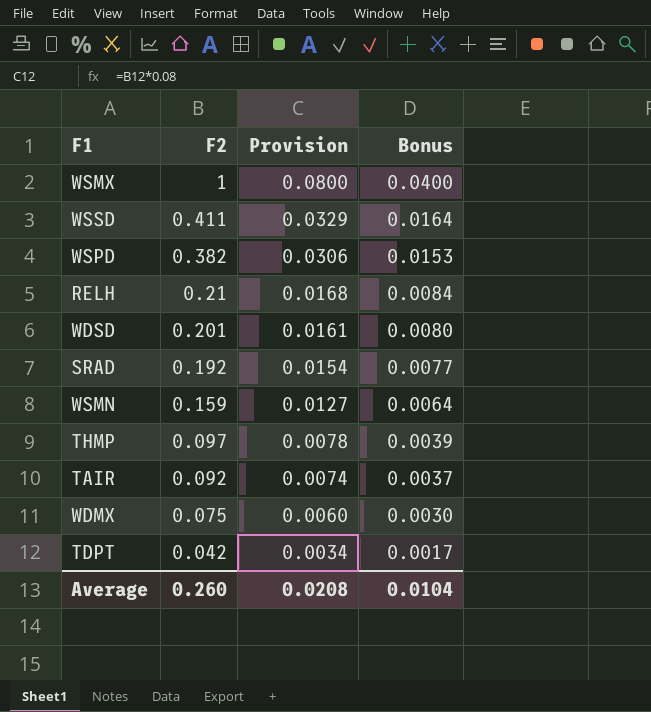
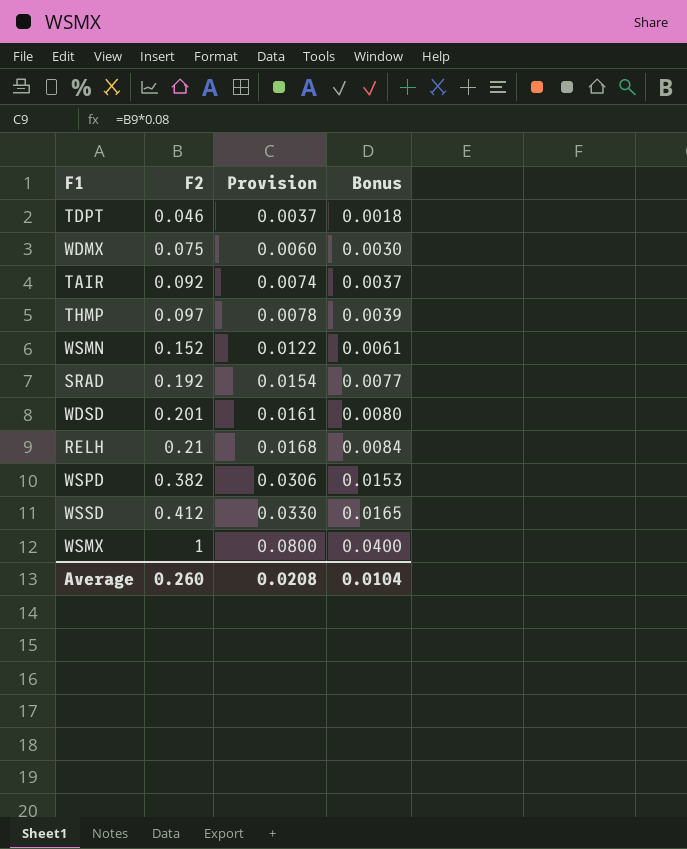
row order: F2 descending -> F2 ascending
TDPT | F2: 0.042 -> 0.046
TDPT | Provision: 0.0034 -> 0.0037
TDPT | Bonus: 0.0017 -> 0.0018
WSMN | F2: 0.159 -> 0.152
WSMN | Provision: 0.0127 -> 0.0122
WSMN | Bonus: 0.0064 -> 0.0061
WSSD | F2: 0.411 -> 0.412
WSSD | Provision: 0.0329 -> 0.0330
WSSD | Bonus: 0.0164 -> 0.0165

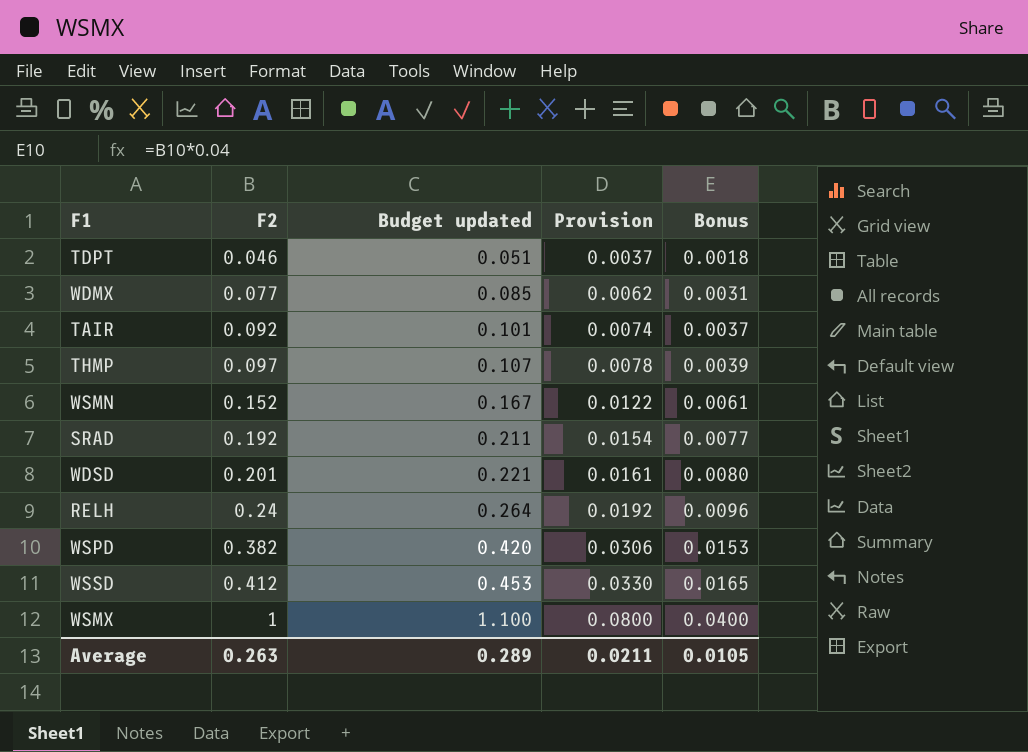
column Budget updated | formula: none -> [F2] * 1.1
WDMX | F2: 0.075 -> 0.077
WDMX | Provision: 0.0060 -> 0.0062
WDMX | Bonus: 0.0030 -> 0.0031
RELH | F2: 0.21 -> 0.24
RELH | Provision: 0.0168 -> 0.0192
RELH | Bonus: 0.0084 -> 0.0096
Average | F2: 0.260 -> 0.263
Average | Provision: 0.0208 -> 0.0211
Average | Bonus: 0.0104 -> 0.0105

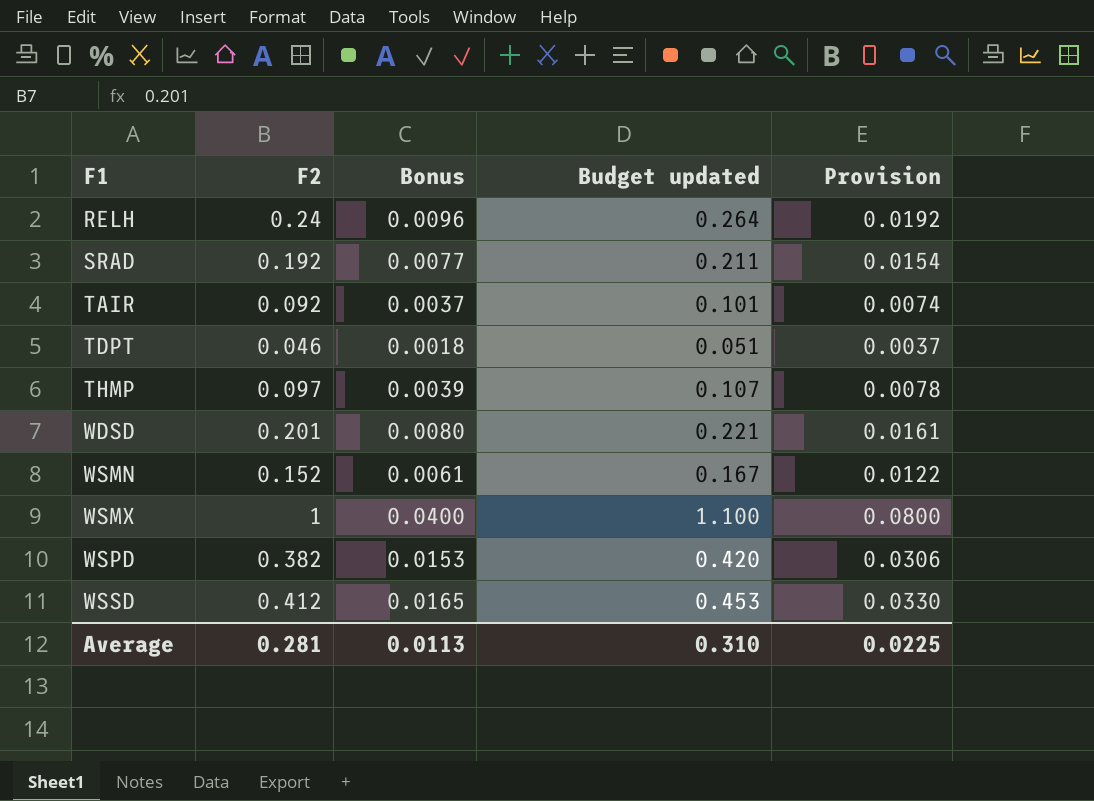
row order: F2 ascending -> F1 ascending
column Bonus | position: 5 -> 3
row WDMX: 0.077 | 0.085 | 0.0062 | 0.0031 -> none
Average | F2: 0.263 -> 0.281
Average | Bonus: 0.0105 -> 0.0113
Average | Budget updated: 0.289 -> 0.310
Average | Provision: 0.0211 -> 0.0225

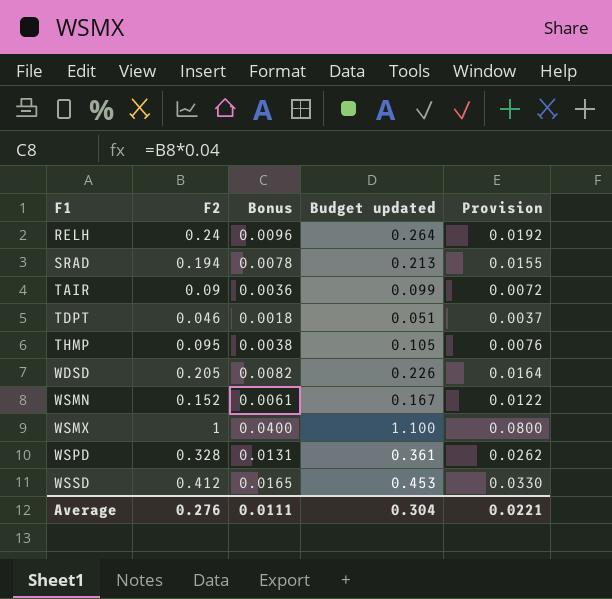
SRAD | F2: 0.192 -> 0.194
SRAD | Bonus: 0.0077 -> 0.0078
SRAD | Budget updated: 0.211 -> 0.213
SRAD | Provision: 0.0154 -> 0.0155
TAIR | F2: 0.092 -> 0.09
TAIR | Bonus: 0.0037 -> 0.0036
TAIR | Budget updated: 0.101 -> 0.099
TAIR | Provision: 0.0074 -> 0.0072
THMP | F2: 0.097 -> 0.095
THMP | Bonus: 0.0039 -> 0.0038
THMP | Budget updated: 0.107 -> 0.105
THMP | Provision: 0.0078 -> 0.0076
WDSD | F2: 0.201 -> 0.205
WDSD | Bonus: 0.0080 -> 0.0082
WDSD | Budget updated: 0.221 -> 0.226
WDSD | Provision: 0.0161 -> 0.0164
WSPD | F2: 0.382 -> 0.328
WSPD | Bonus: 0.0153 -> 0.0131
WSPD | Budget updated: 0.420 -> 0.361
WSPD | Provision: 0.0306 -> 0.0262
Average | F2: 0.281 -> 0.276
Average | Bonus: 0.0113 -> 0.0111
Average | Budget updated: 0.310 -> 0.304
Average | Provision: 0.0225 -> 0.0221

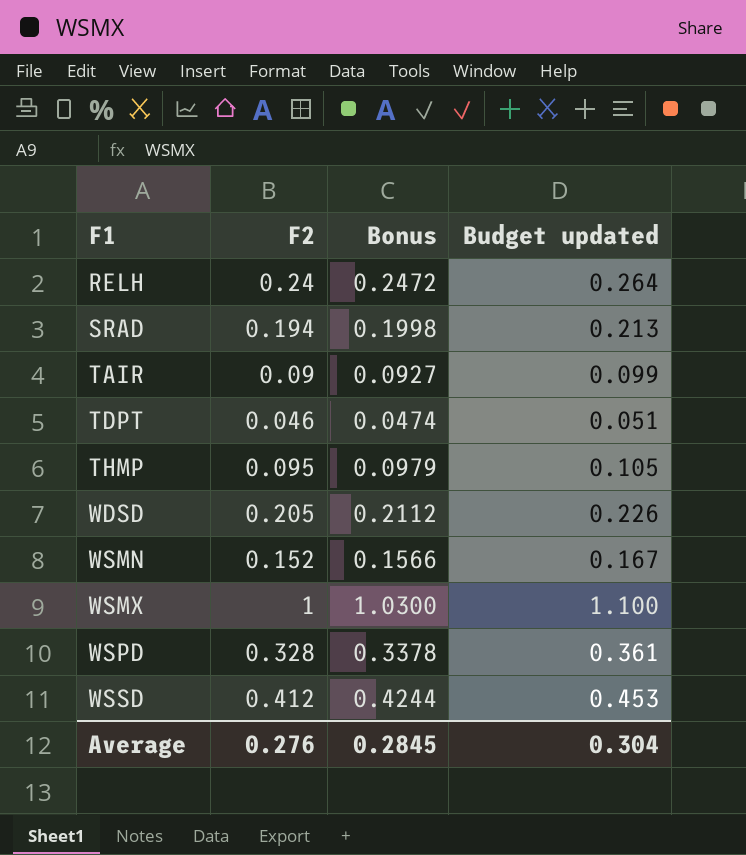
column Provision | formula: [F2] * 0.08 -> none
column Bonus | formula: [F2] * 0.04 -> [F2] * 1.03
Average | Bonus: 0.0111 -> 0.2845

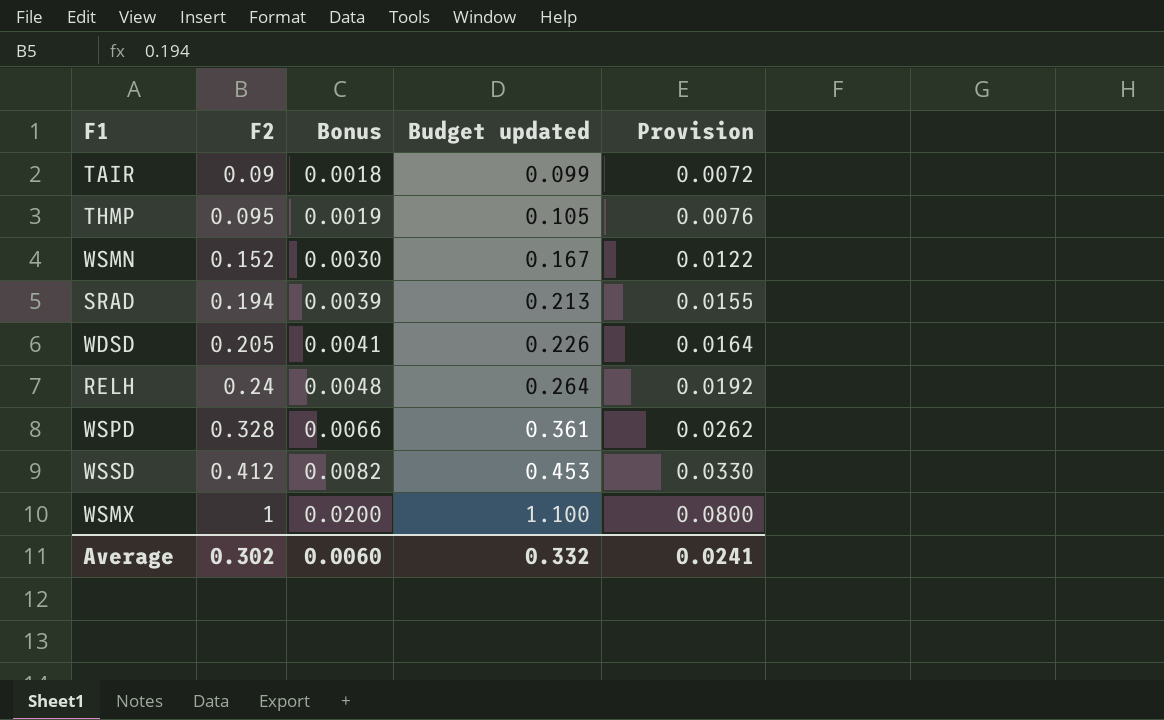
row order: F1 ascending -> F2 ascending
column Bonus | formula: [F2] * 1.03 -> [F2] * 0.02
column Provision | formula: none -> [F2] * 0.08
row TDPT: 0.046 | 0.0474 | 0.051 -> none
Average | F2: 0.276 -> 0.302
Average | Bonus: 0.2845 -> 0.0060
Average | Budget updated: 0.304 -> 0.332

